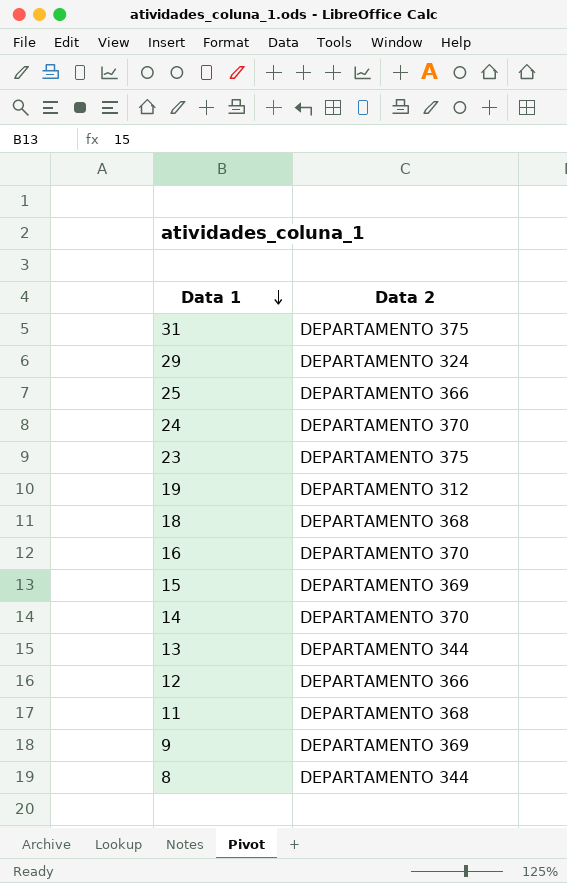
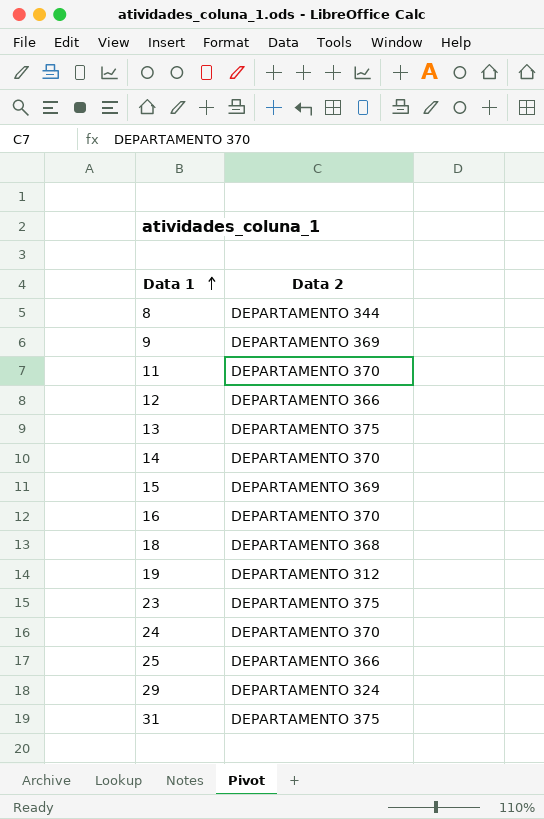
row order: Data 1 descending -> Data 1 ascending
11 | Data 2: DEPARTAMENTO 368 -> DEPARTAMENTO 370
13 | Data 2: DEPARTAMENTO 344 -> DEPARTAMENTO 375

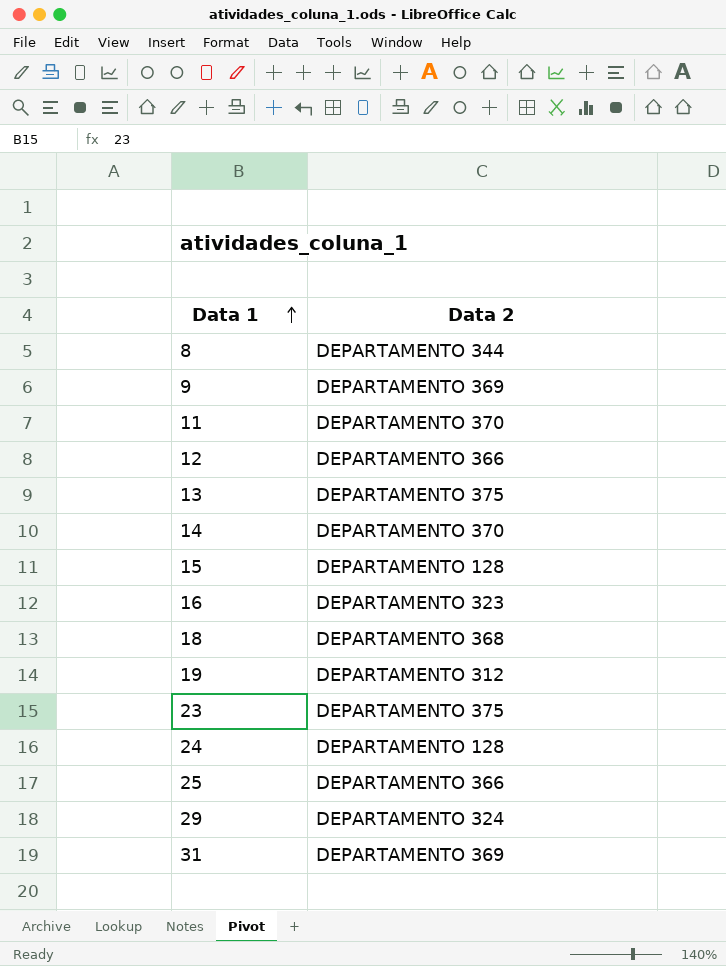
15 | Data 2: DEPARTAMENTO 369 -> DEPARTAMENTO 128
16 | Data 2: DEPARTAMENTO 370 -> DEPARTAMENTO 323
24 | Data 2: DEPARTAMENTO 370 -> DEPARTAMENTO 128
31 | Data 2: DEPARTAMENTO 375 -> DEPARTAMENTO 369

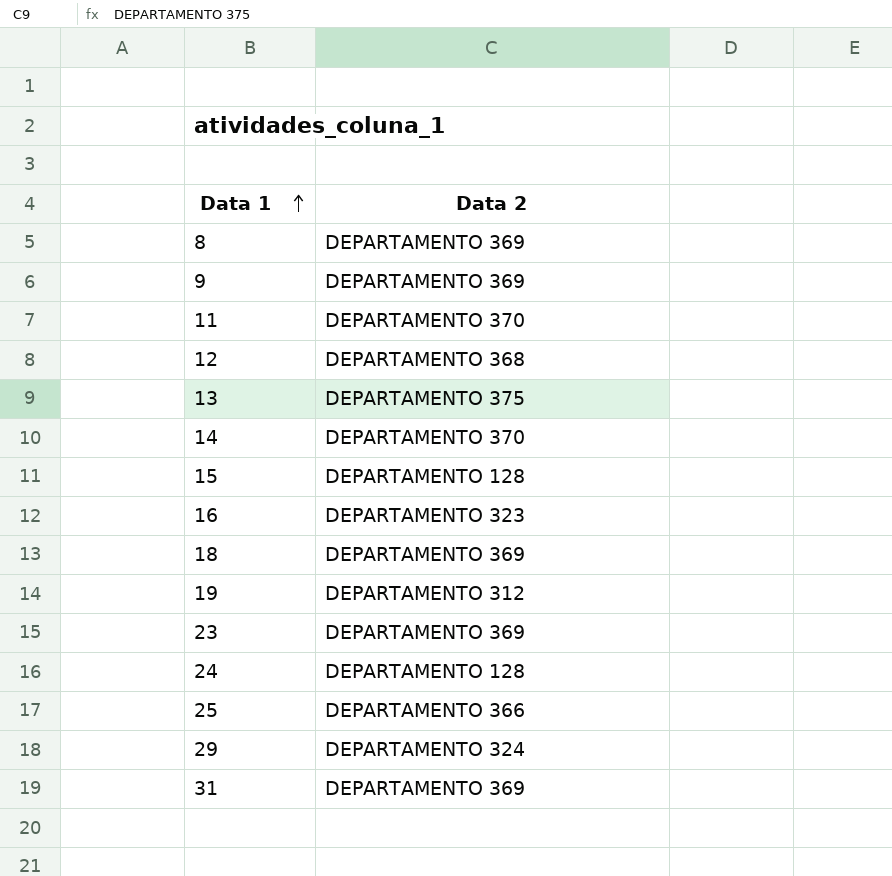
8 | Data 2: DEPARTAMENTO 344 -> DEPARTAMENTO 369
12 | Data 2: DEPARTAMENTO 366 -> DEPARTAMENTO 368
18 | Data 2: DEPARTAMENTO 368 -> DEPARTAMENTO 369
23 | Data 2: DEPARTAMENTO 375 -> DEPARTAMENTO 369

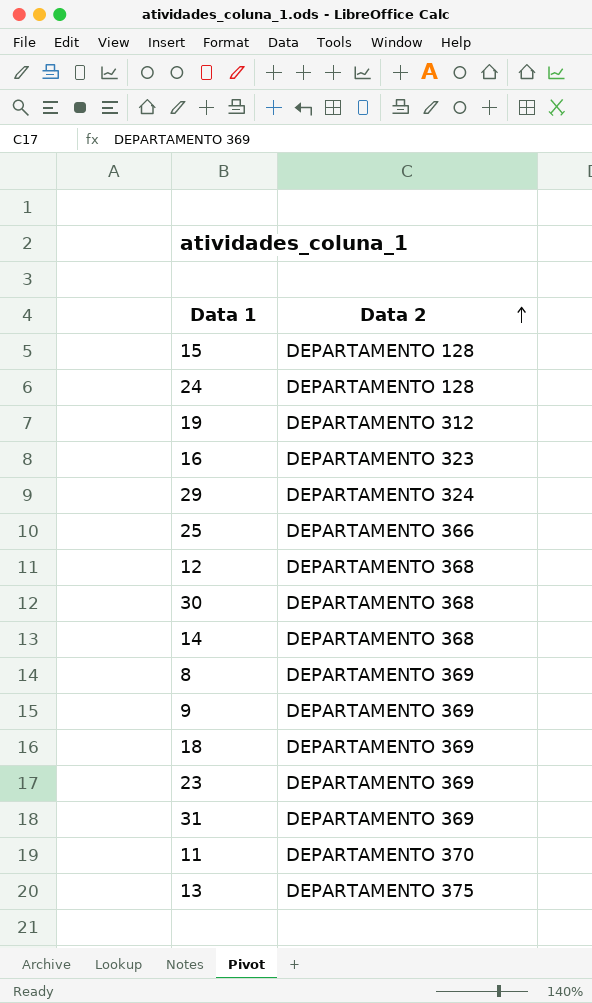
row order: Data 1 ascending -> Data 2 ascending
row 30: none -> DEPARTAMENTO 368
14 | Data 2: DEPARTAMENTO 370 -> DEPARTAMENTO 368

